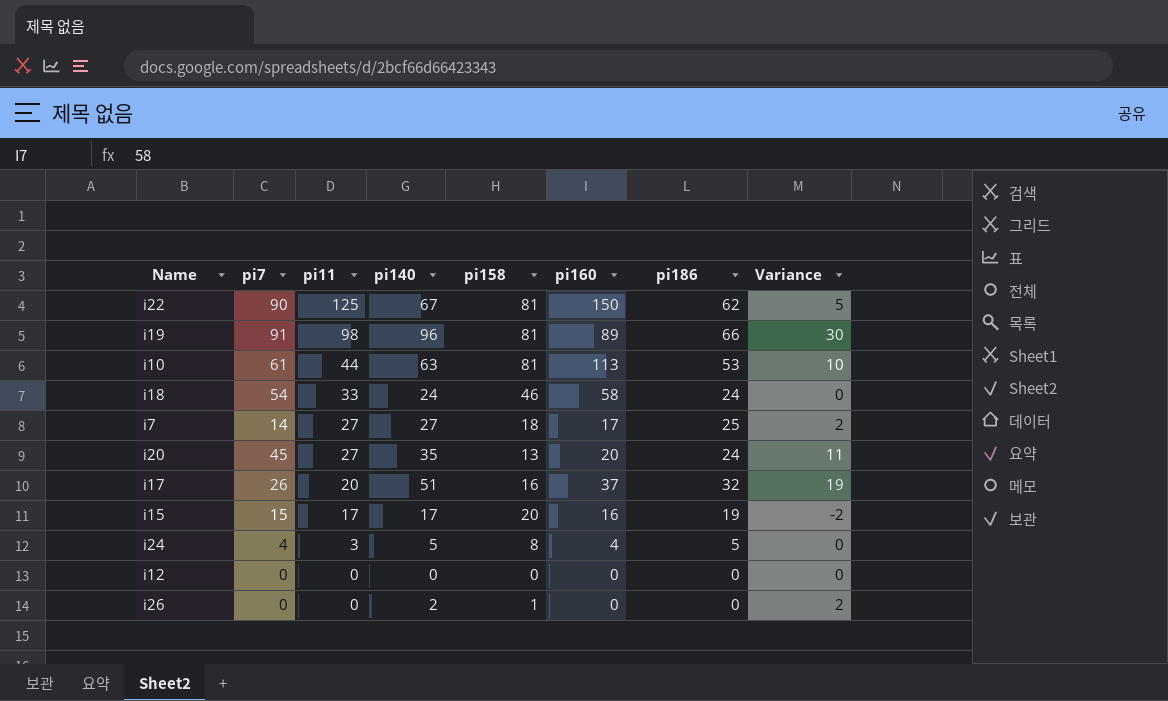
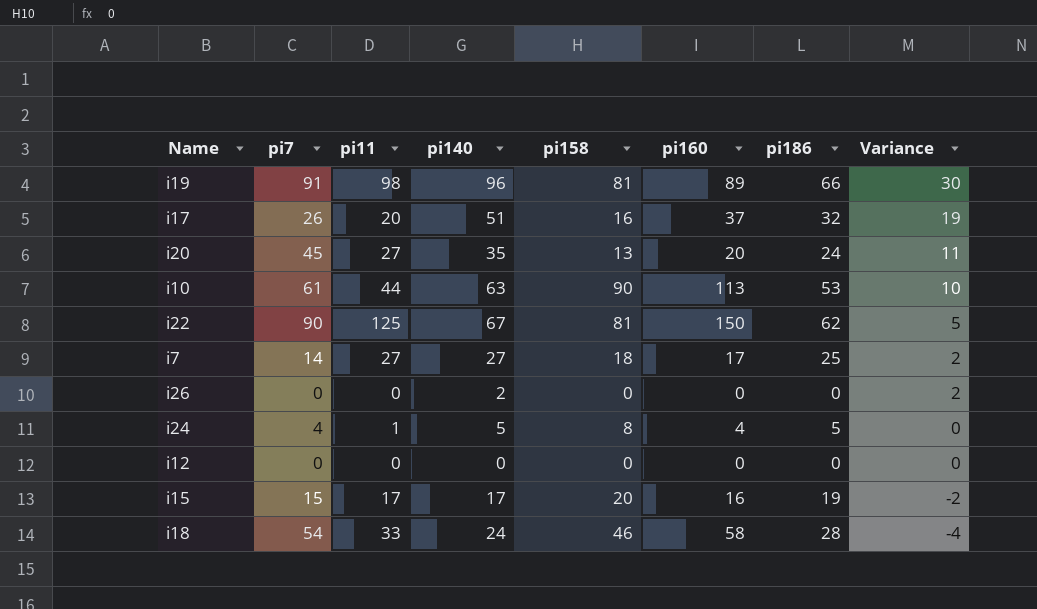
row order: pi11 descending -> Variance descending
i10 | pi158: 81 -> 90
i26 | pi158: 1 -> 0
i24 | pi11: 3 -> 1
i18 | pi186: 24 -> 28
i18 | Variance: 0 -> -4

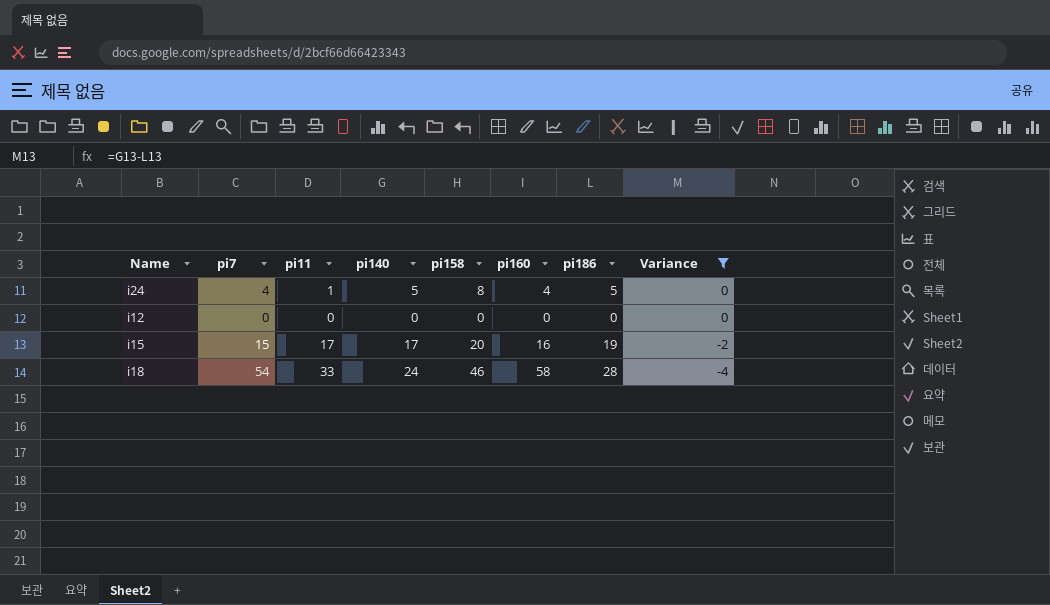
filter: none -> Variance <= 0

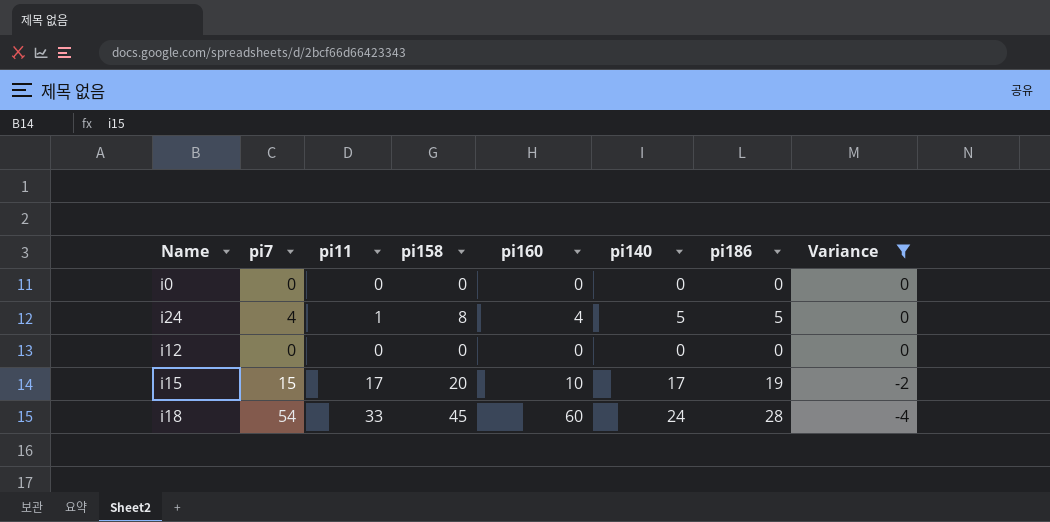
column pi140 | position: 4 -> 6
row i0: none -> 0 | 0 | 0 | 0 | 0 | 0 | 0
i15 | pi160: 16 -> 10
i18 | pi158: 46 -> 45
i18 | pi160: 58 -> 60

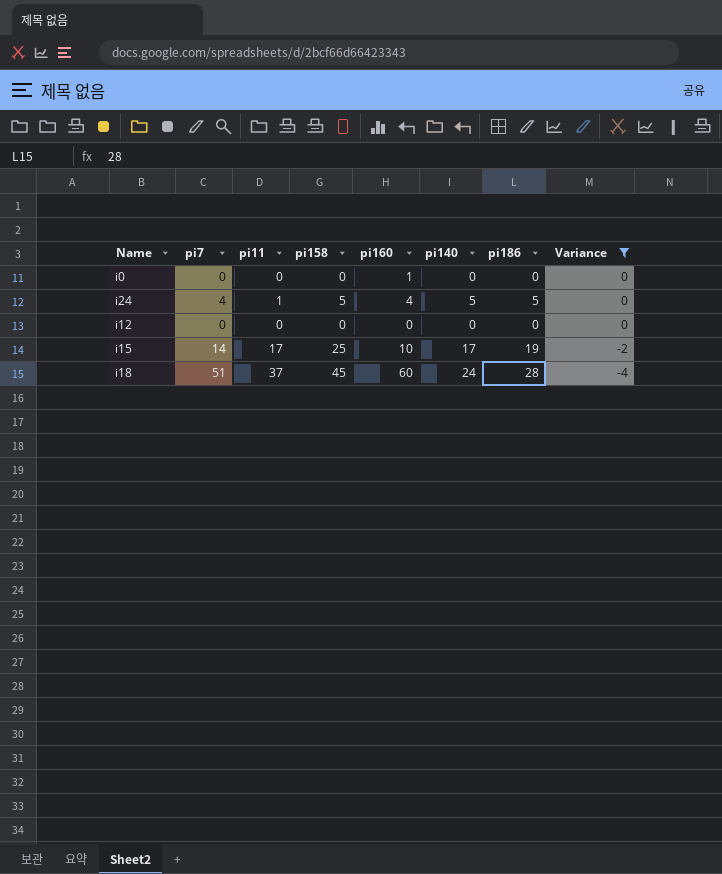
i0 | pi160: 0 -> 1
i24 | pi158: 8 -> 5
i15 | pi7: 15 -> 14
i15 | pi158: 20 -> 25
i18 | pi7: 54 -> 51
i18 | pi11: 33 -> 37

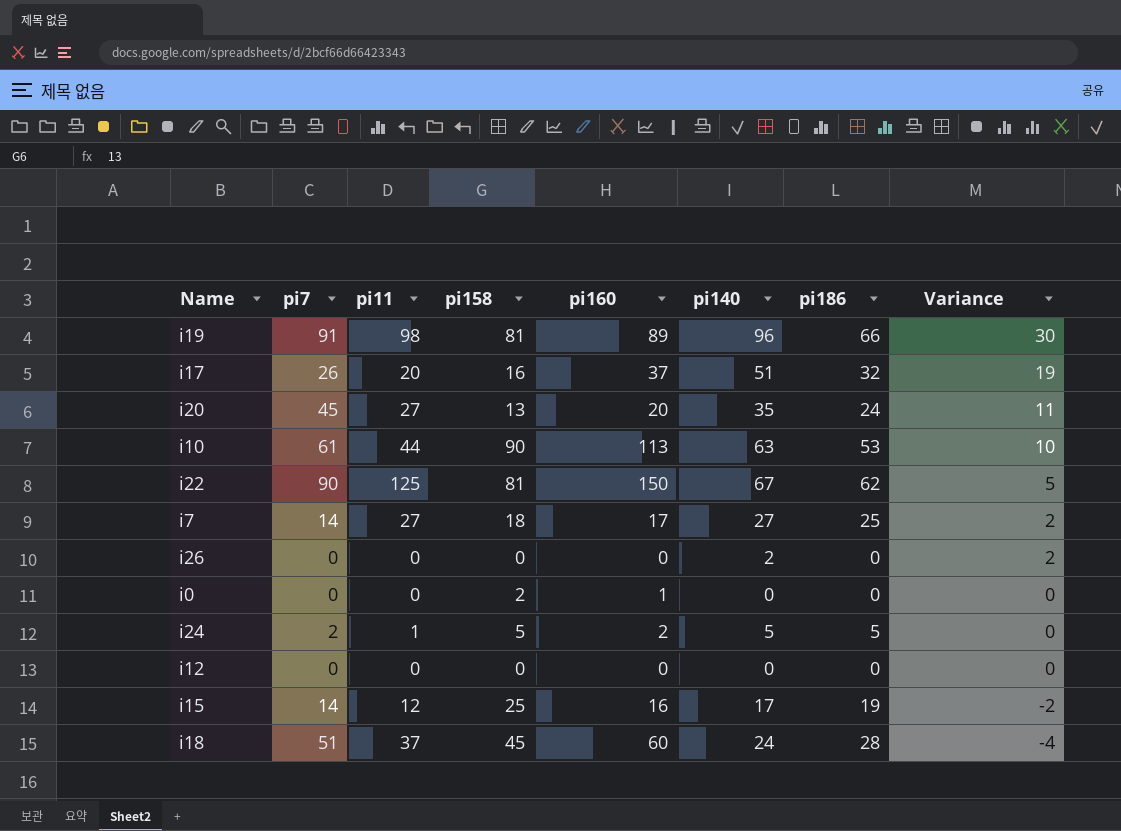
filter: Variance <= 0 -> none
i0 | pi158: 0 -> 2
i24 | pi7: 4 -> 2
i24 | pi160: 4 -> 2
i15 | pi11: 17 -> 12
i15 | pi160: 10 -> 16

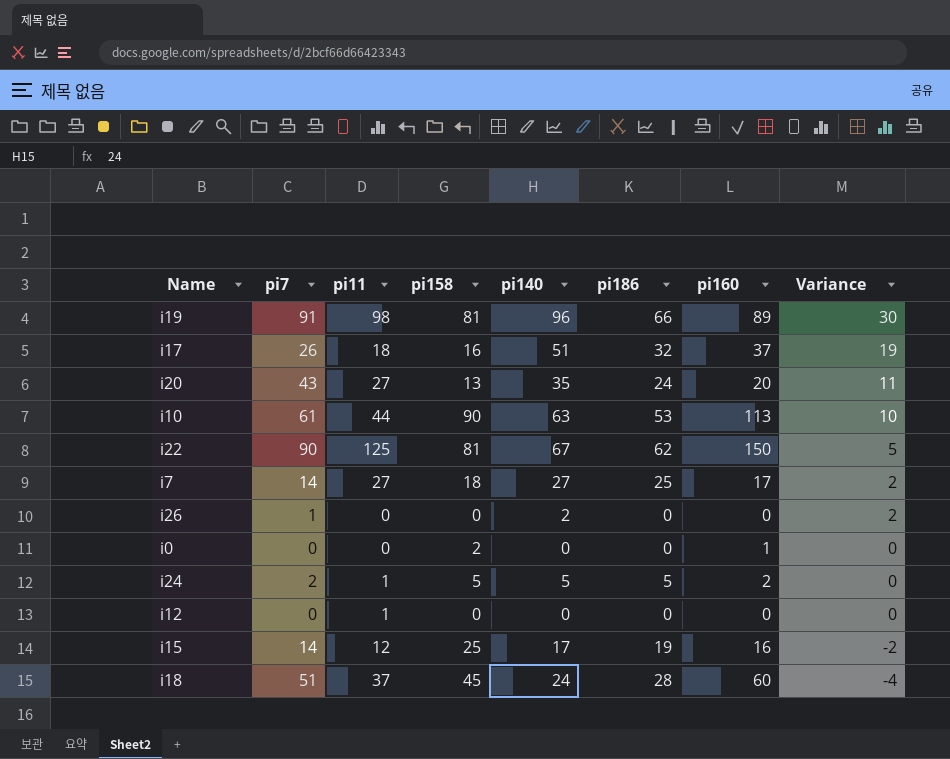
column pi160 | position: 5 -> 7
i17 | pi11: 20 -> 18
i20 | pi7: 45 -> 43
i26 | pi7: 0 -> 1
i12 | pi11: 0 -> 1

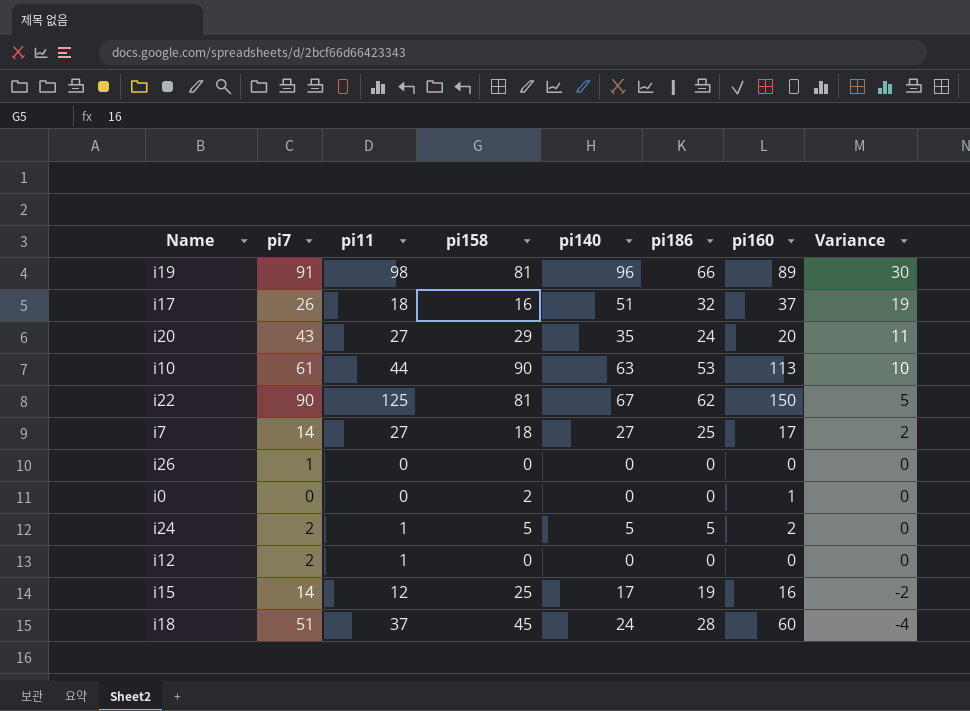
i20 | pi158: 13 -> 29
i26 | pi140: 2 -> 0
i26 | Variance: 2 -> 0
i12 | pi7: 0 -> 2

